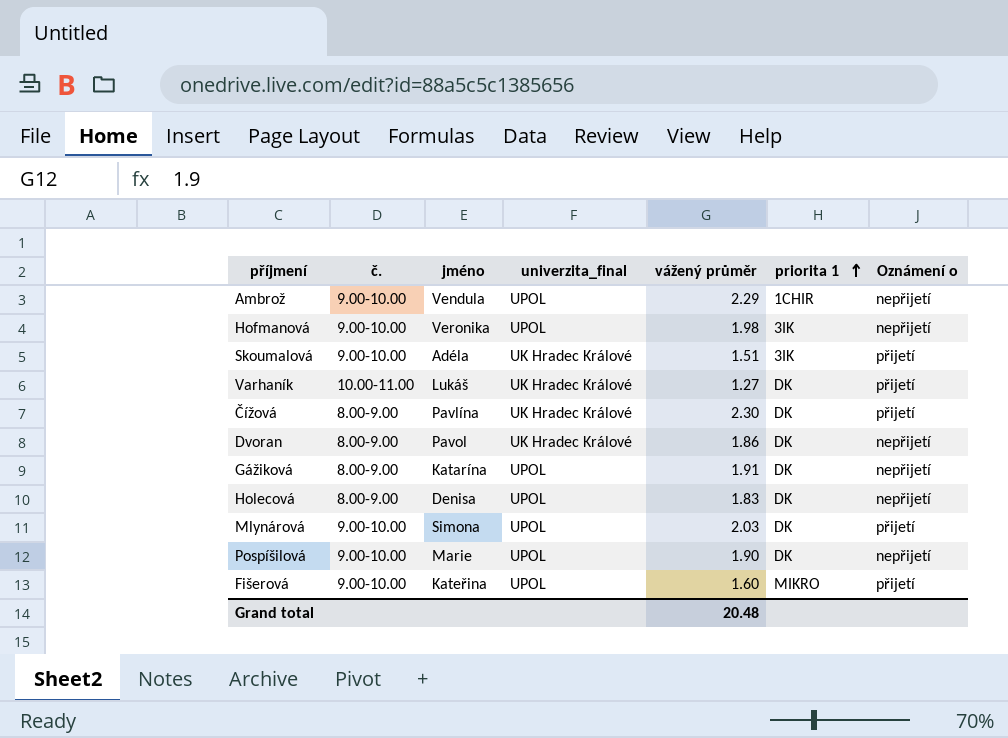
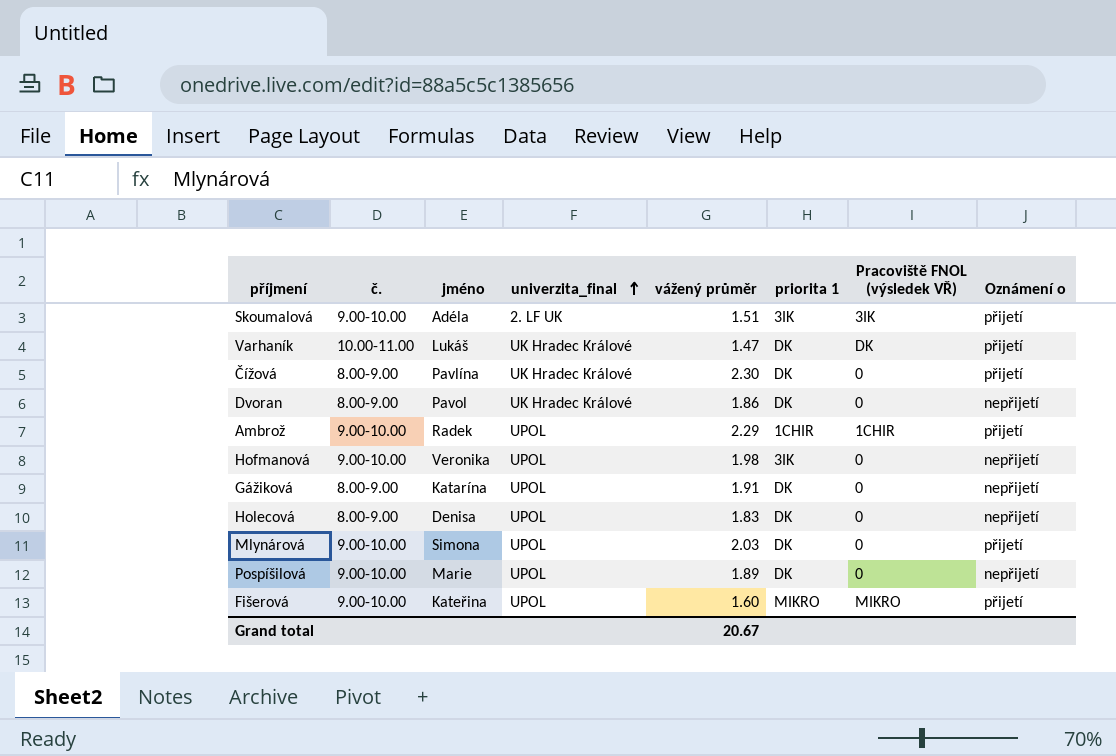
row order: priorita 1 ascending -> univerzita_final ascending
column Pracoviště FNOL (výsledek VŘ) | position: none -> 7
Skoumalová | univerzita_final: UK Hradec Králové -> 2. LF UK
Varhaník | vážený průměr: 1.27 -> 1.47
Ambrož | jméno: Vendula -> Radek
Ambrož | Oznámení o: nepřijetí -> přijetí
Pospíšilová | vážený průměr: 1.90 -> 1.89
Grand total | vážený průměr: 20.48 -> 20.67

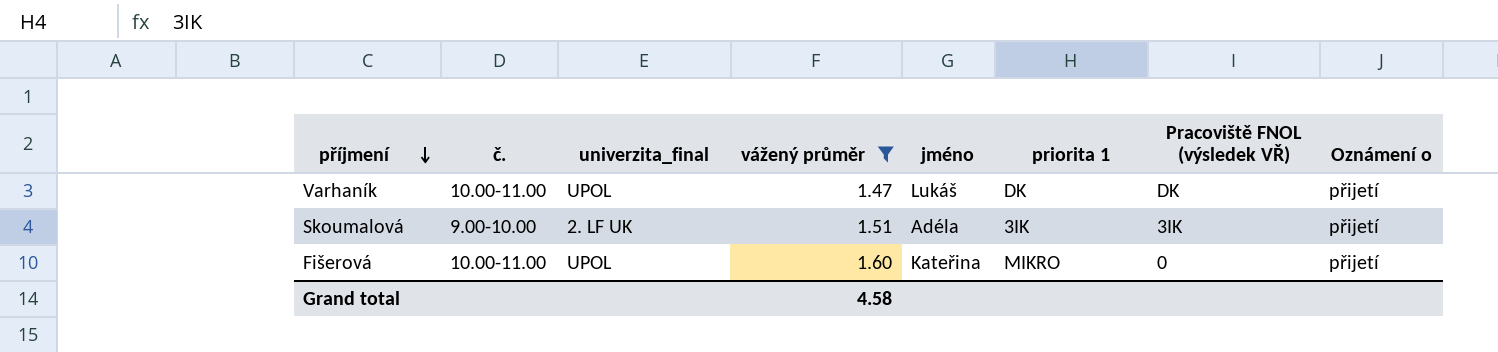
filter: none -> vážený průměr <= 1.60
row order: univerzita_final ascending -> příjmení descending
column jméno | position: 3 -> 5
Varhaník | univerzita_final: UK Hradec Králové -> UPOL
Fišerová | č.: 9.00-10.00 -> 10.00-11.00
Fišerová | Pracoviště FNOL (výsledek VŘ): MIKRO -> 0
Grand total | vážený průměr: 20.67 -> 4.58

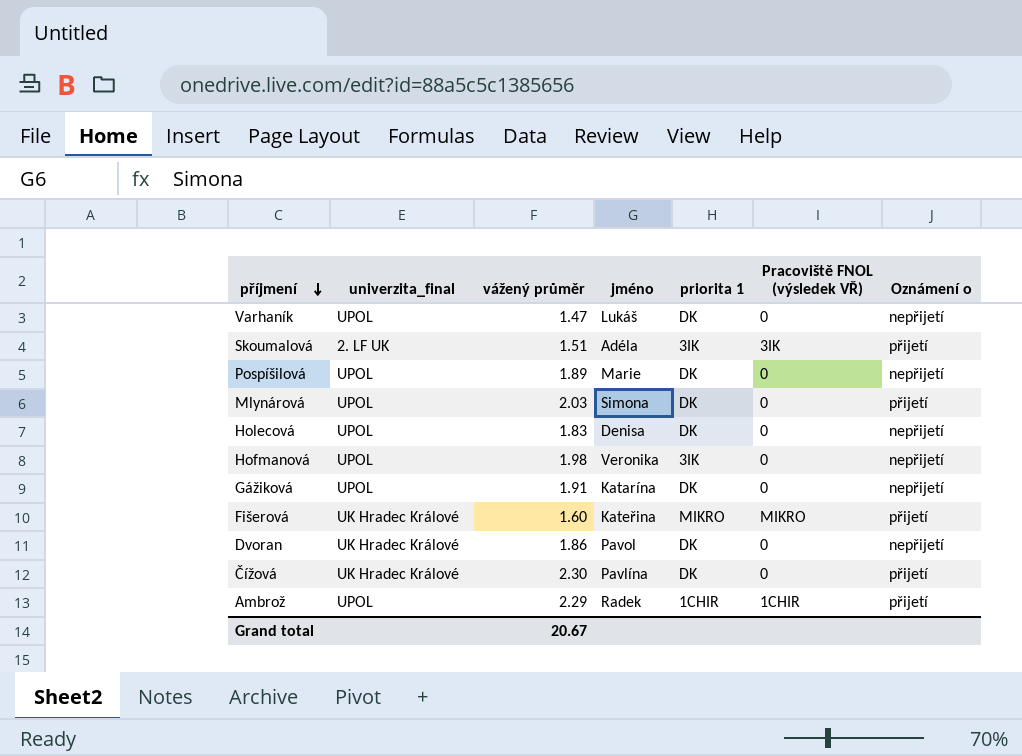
filter: vážený průměr <= 1.60 -> none
column č. | position: 2 -> none
Varhaník | Pracoviště FNOL (výsledek VŘ): DK -> 0
Varhaník | Oznámení o: přijetí -> nepřijetí
Fišerová | univerzita_final: UPOL -> UK Hradec Králové
Fišerová | Pracoviště FNOL (výsledek VŘ): 0 -> MIKRO
Grand total | vážený průměr: 4.58 -> 20.67

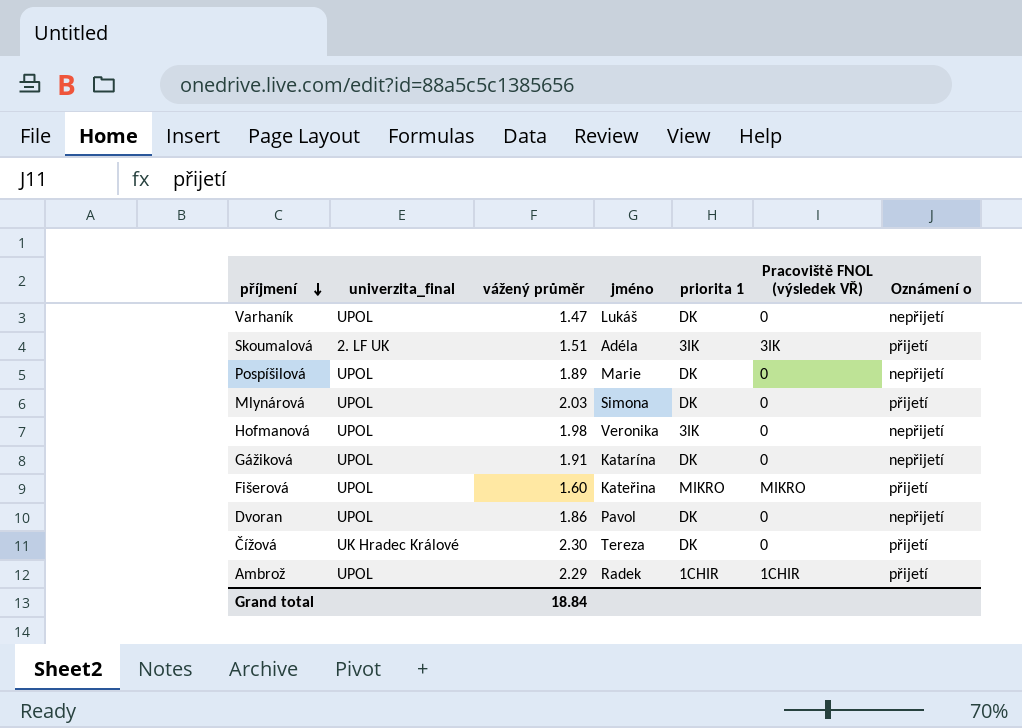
row Holecová: UPOL | 1.83 | Denisa | DK | 0 | nepřijetí -> none
Fišerová | univerzita_final: UK Hradec Králové -> UPOL
Dvoran | univerzita_final: UK Hradec Králové -> UPOL
Čížová | jméno: Pavlína -> Tereza
Grand total | vážený průměr: 20.67 -> 18.84

